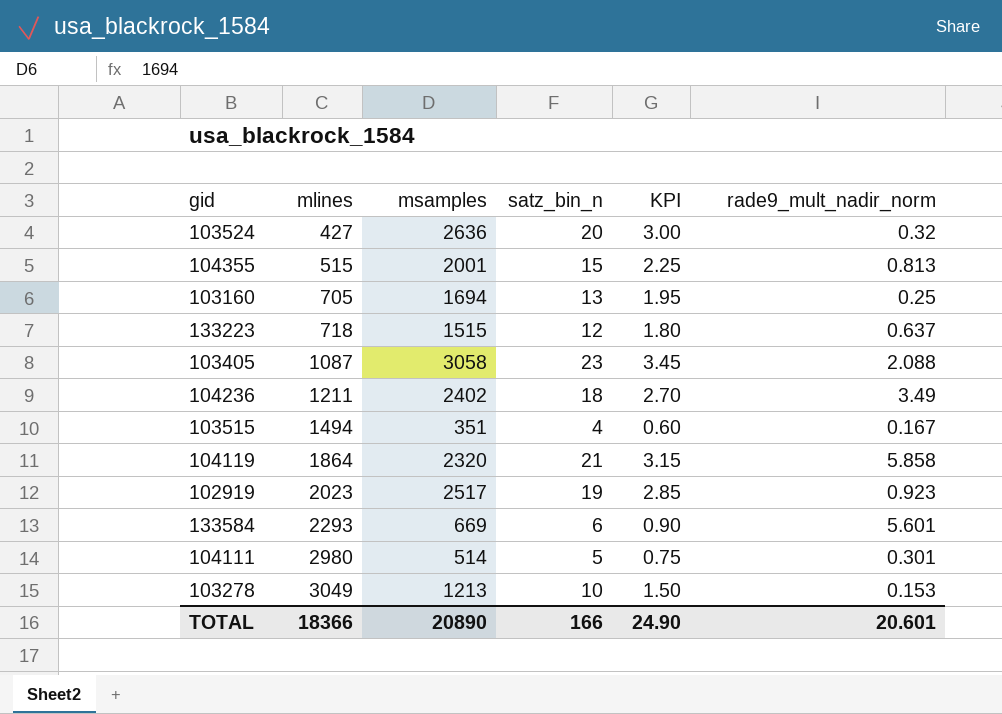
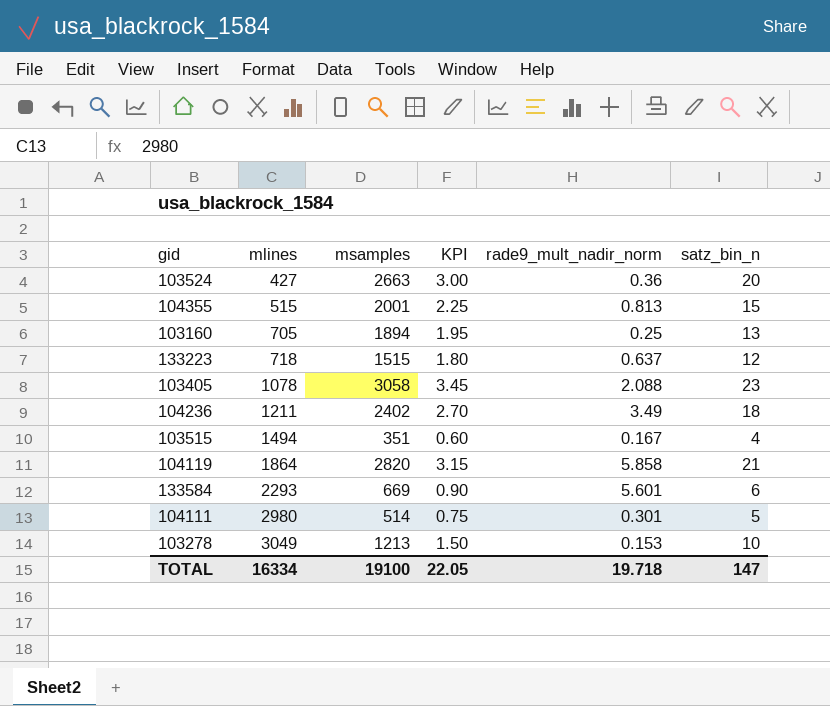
column satz_bin_n | position: 4 -> 6
row 102919: 2023 | 2517 | 19 | 2.85 | 0.923 -> none
103524 | msamples: 2636 -> 2663
103524 | rade9_mult_nadir_norm: 0.32 -> 0.36
103160 | msamples: 1694 -> 1894
103405 | mlines: 1087 -> 1078
104119 | msamples: 2320 -> 2820
TOTAL | mlines: 18366 -> 16334
TOTAL | msamples: 20890 -> 19100
TOTAL | KPI: 24.90 -> 22.05
TOTAL | rade9_mult_nadir_norm: 20.601 -> 19.718
TOTAL | satz_bin_n: 166 -> 147

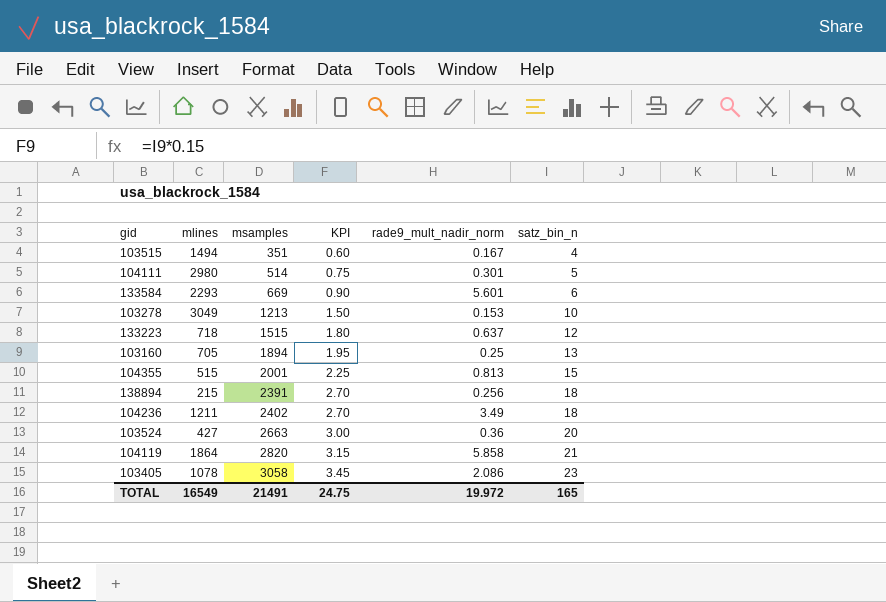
row order: mlines ascending -> msamples ascending
row 138894: none -> 215 | 2391 | 2.70 | 0.256 | 18
103405 | rade9_mult_nadir_norm: 2.088 -> 2.086
TOTAL | mlines: 16334 -> 16549
TOTAL | msamples: 19100 -> 21491
TOTAL | KPI: 22.05 -> 24.75
TOTAL | rade9_mult_nadir_norm: 19.718 -> 19.972
TOTAL | satz_bin_n: 147 -> 165

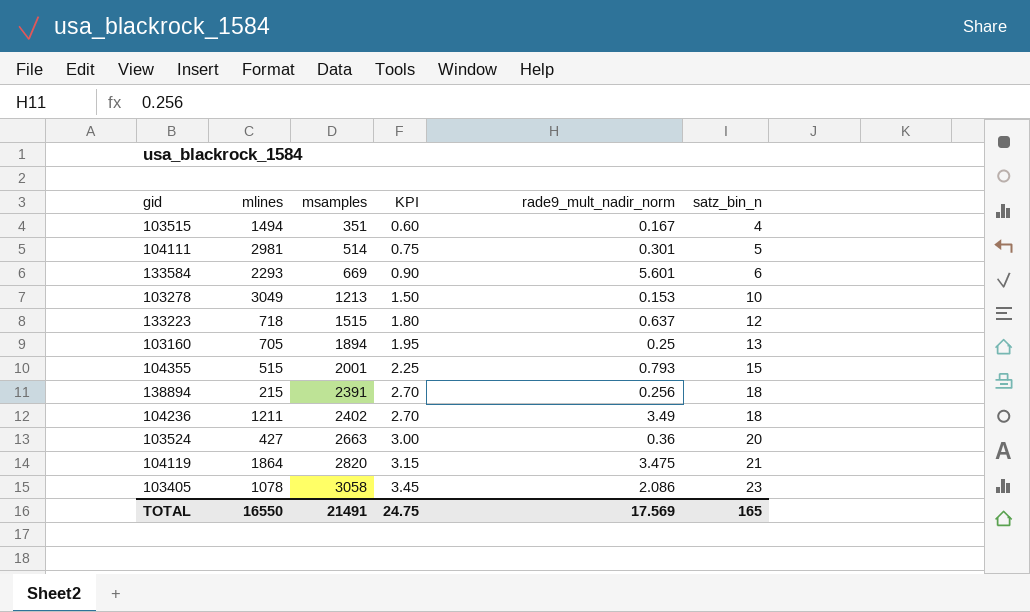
104111 | mlines: 2980 -> 2981
104355 | rade9_mult_nadir_norm: 0.813 -> 0.793
104119 | rade9_mult_nadir_norm: 5.858 -> 3.475
TOTAL | mlines: 16549 -> 16550
TOTAL | rade9_mult_nadir_norm: 19.972 -> 17.569

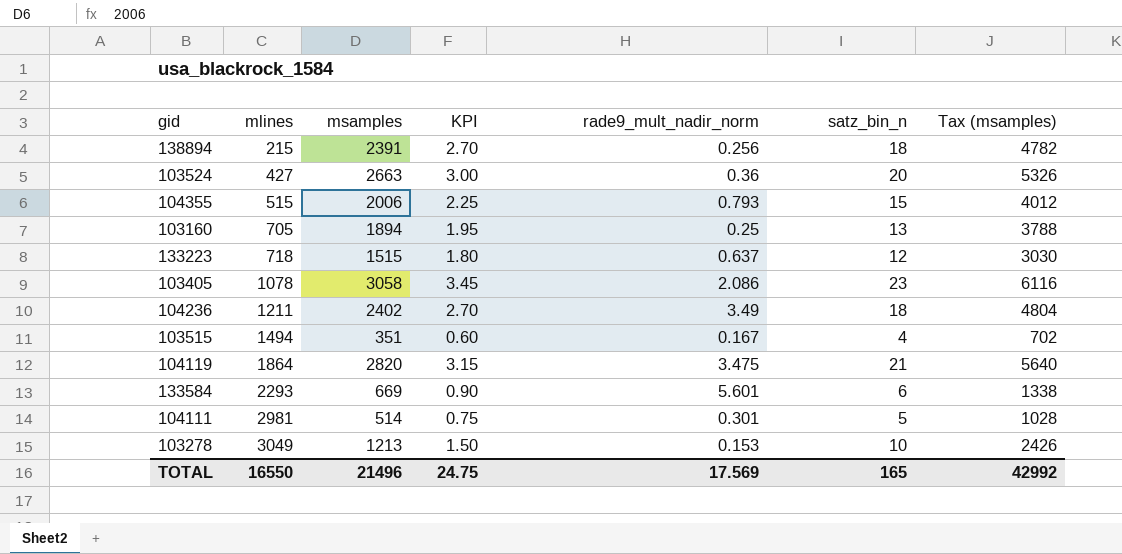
row order: msamples ascending -> mlines ascending
column Tax (msamples) | formula: none -> [msamples] * 2
104355 | msamples: 2001 -> 2006
TOTAL | msamples: 21491 -> 21496

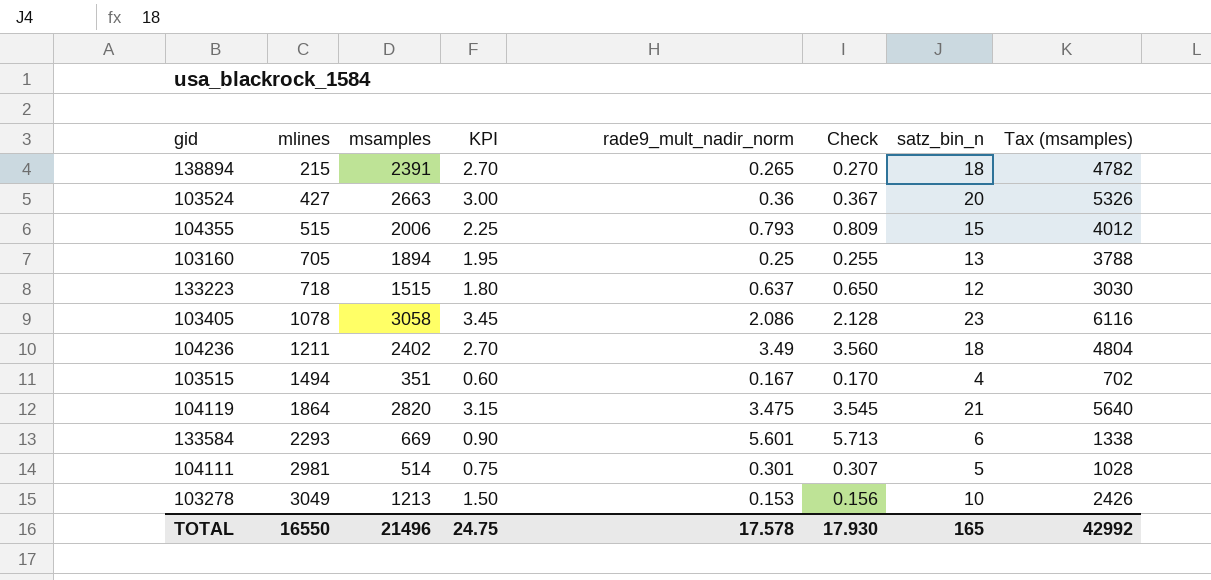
column Check | formula: none -> [rade9_mult_nadir_norm] * 1.02
138894 | rade9_mult_nadir_norm: 0.256 -> 0.265
TOTAL | rade9_mult_nadir_norm: 17.569 -> 17.578

